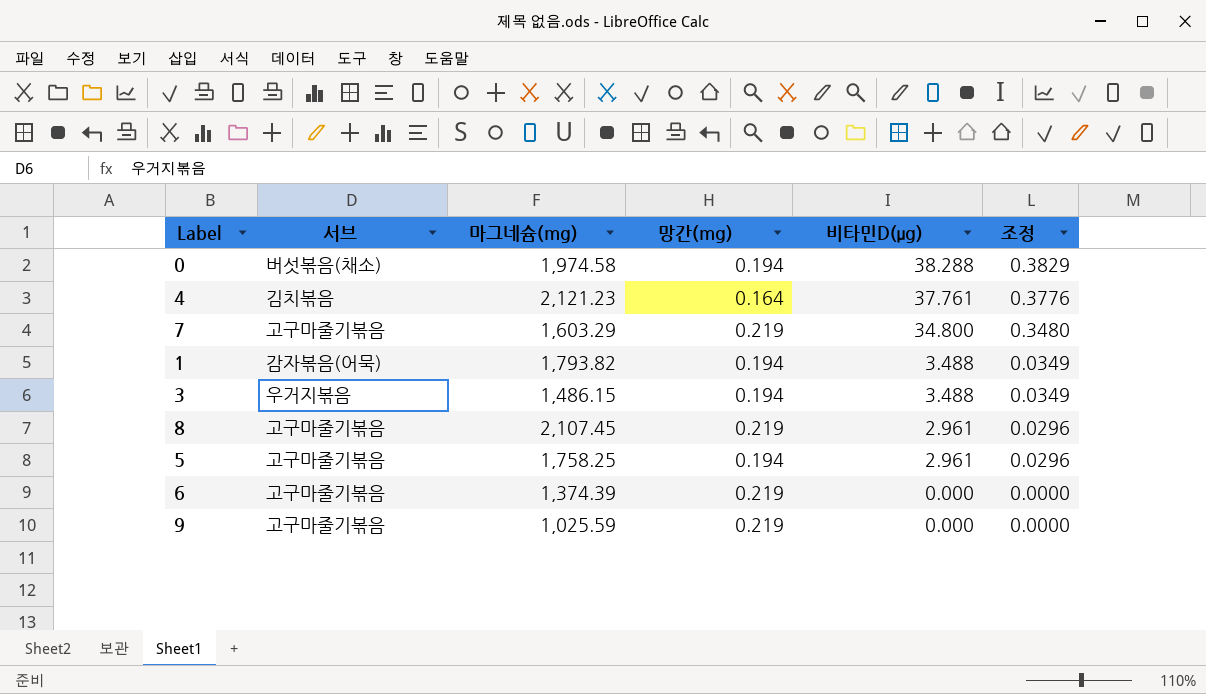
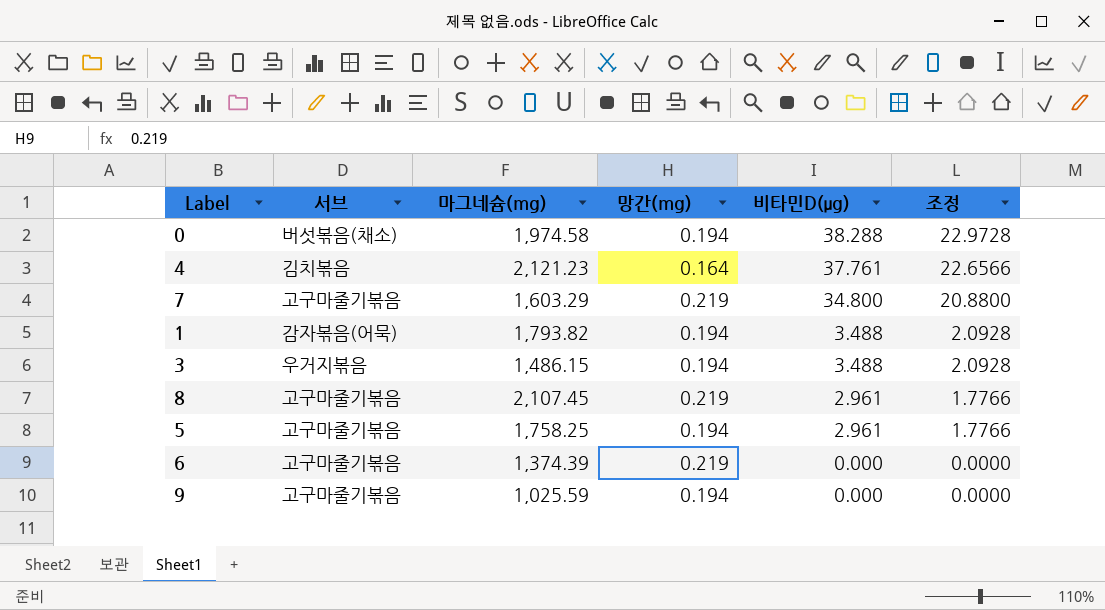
column 조정 | formula: [비타민D(μg)] * 0.01 -> [비타민D(μg)] * 0.6
9 | 망간(mg): 0.219 -> 0.194

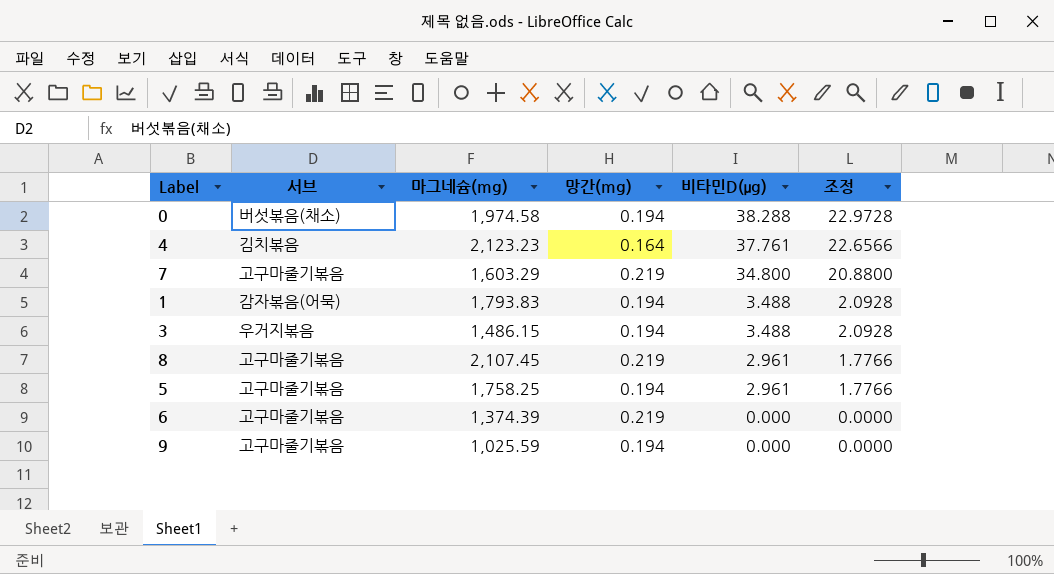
4 | 마그네슘(mg): 2,121.23 -> 2,123.23
1 | 마그네슘(mg): 1,793.82 -> 1,793.83

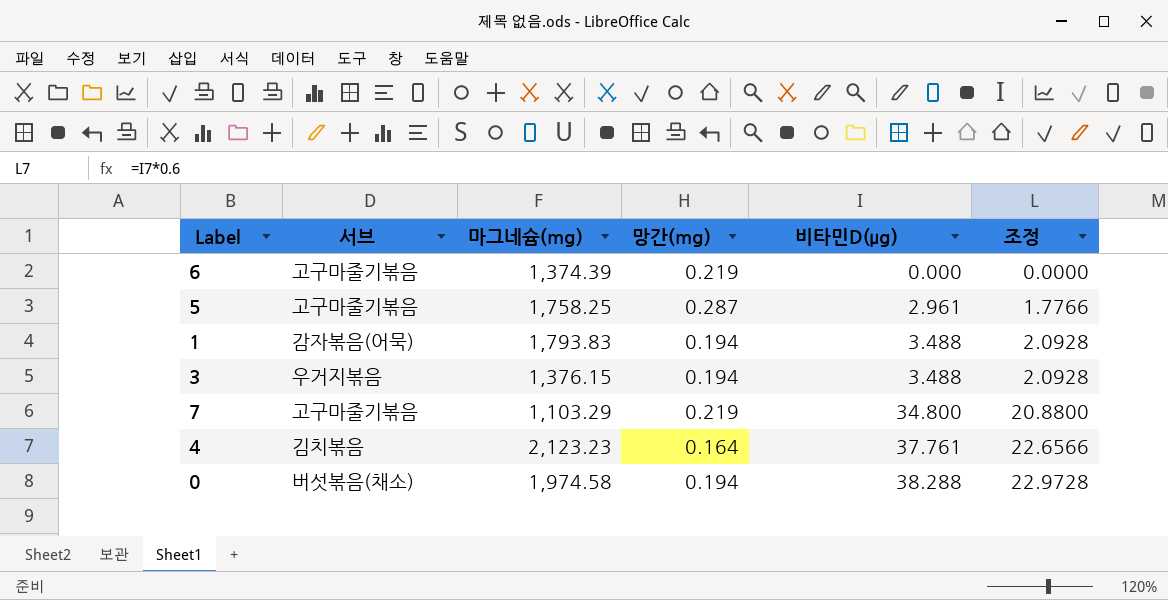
row order: 비타민D(μg) descending -> 비타민D(μg) ascending
row 8: 고구마줄기볶음 | 2,107.45 | 0.219 | 2.961 | 1.7766 -> none
row 9: 고구마줄기볶음 | 1,025.59 | 0.194 | 0.000 | 0.0000 -> none
5 | 망간(mg): 0.194 -> 0.287
3 | 마그네슘(mg): 1,486.15 -> 1,376.15
7 | 마그네슘(mg): 1,603.29 -> 1,103.29

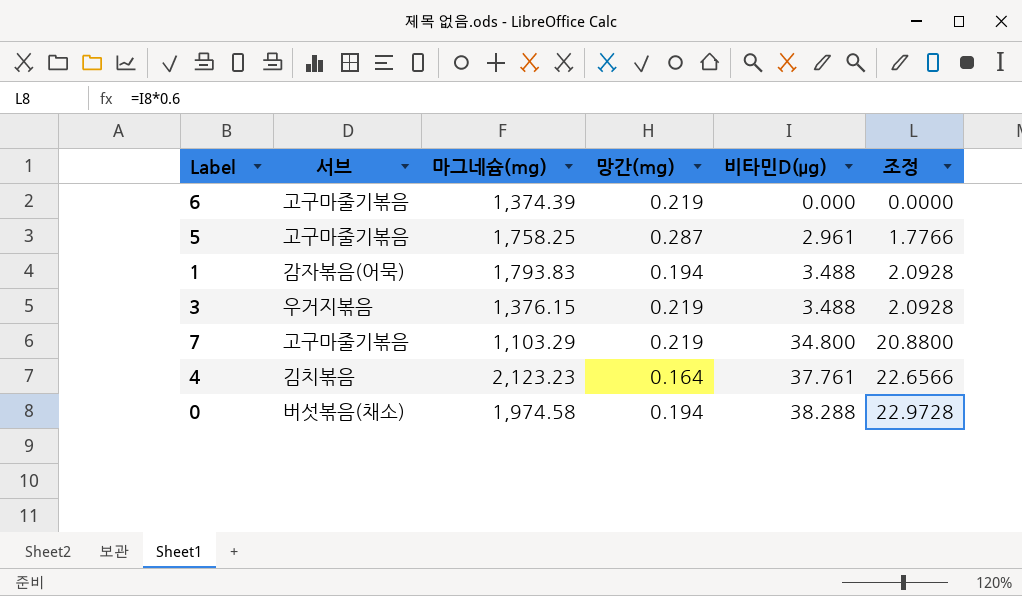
3 | 망간(mg): 0.194 -> 0.219

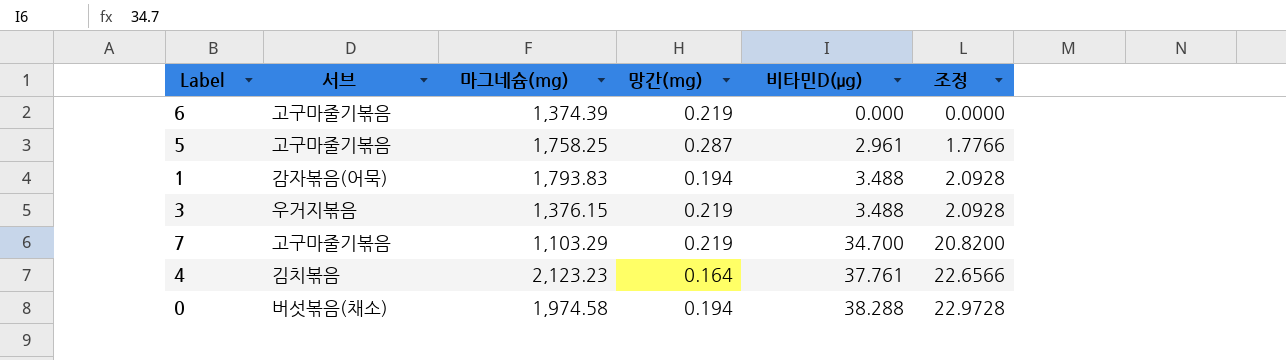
7 | 비타민D(μg): 34.800 -> 34.700
7 | 조정: 20.8800 -> 20.8200

